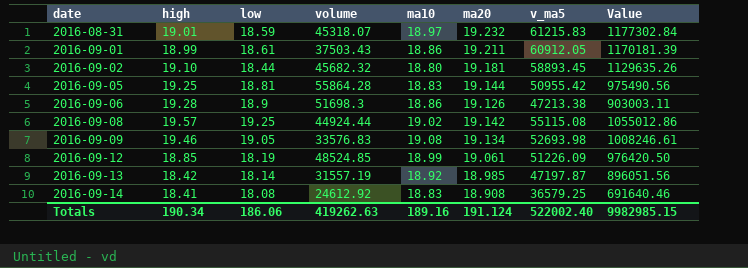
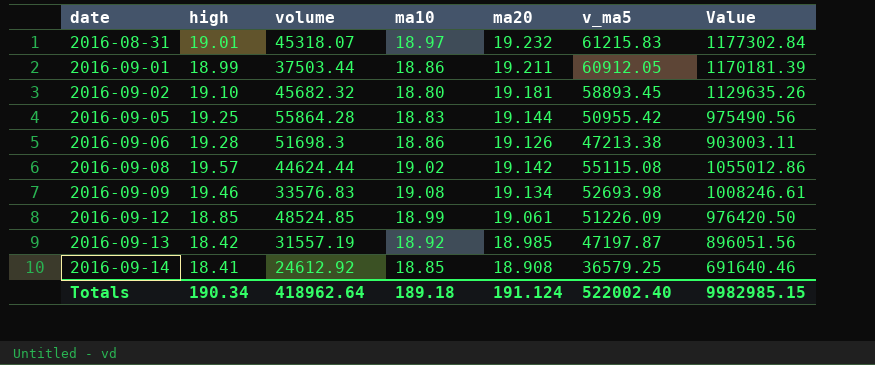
column low | position: 3 -> none
2016-09-01 | volume: 37503.43 -> 37503.44
2016-09-08 | volume: 44924.44 -> 44624.44
2016-09-14 | ma10: 18.83 -> 18.85
Totals | volume: 419262.63 -> 418962.64
Totals | ma10: 189.16 -> 189.18

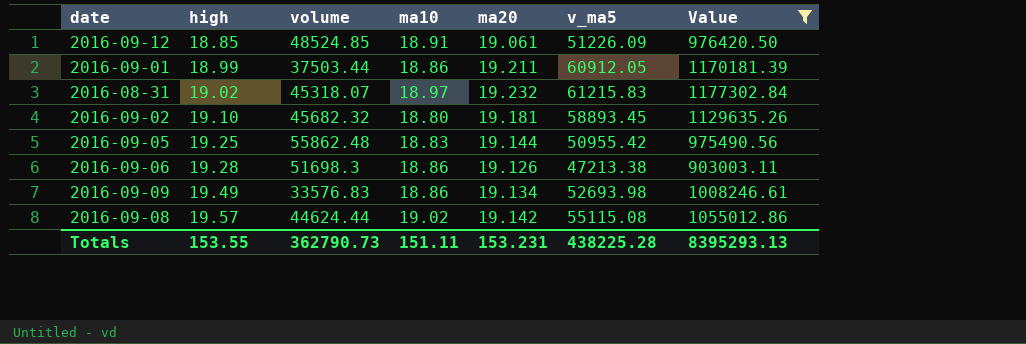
filter: none -> Value >= 903003.11
row order: date ascending -> high ascending
2016-09-12 | ma10: 18.99 -> 18.91
2016-08-31 | high: 19.01 -> 19.02
2016-09-05 | volume: 55864.28 -> 55862.48
2016-09-09 | high: 19.46 -> 19.49
2016-09-09 | ma10: 19.08 -> 18.86
Totals | high: 190.34 -> 153.55
Totals | volume: 418962.64 -> 362790.73
Totals | ma10: 189.18 -> 151.11
Totals | ma20: 191.124 -> 153.231
Totals | v_ma5: 522002.40 -> 438225.28
Totals | Value: 9982985.15 -> 8395293.13

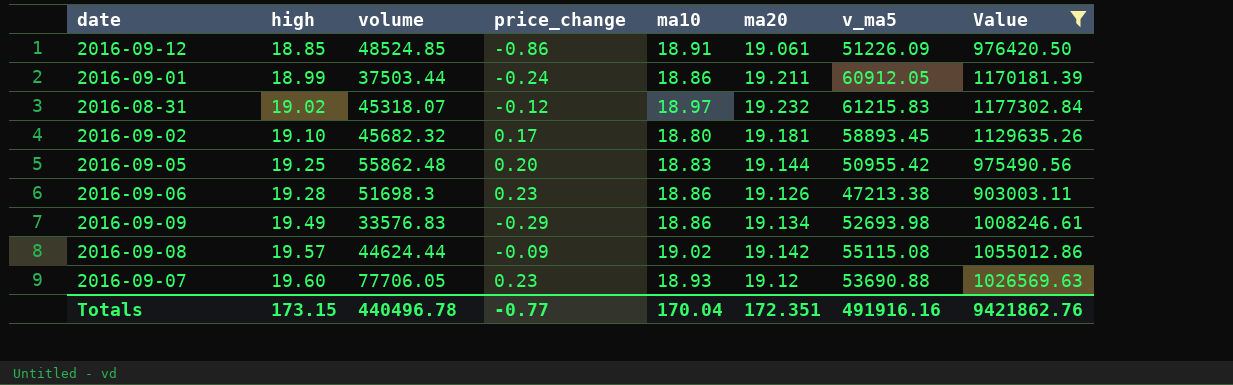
column price_change | position: none -> 4
row 2016-09-07: none -> 19.60 | 77706.05 | 0.23 | 18.93 | 19.12 | 53690.88 | 1026569.63
Totals | high: 153.55 -> 173.15
Totals | volume: 362790.73 -> 440496.78
Totals | ma10: 151.11 -> 170.04
Totals | ma20: 153.231 -> 172.351
Totals | v_ma5: 438225.28 -> 491916.16
Totals | Value: 8395293.13 -> 9421862.76

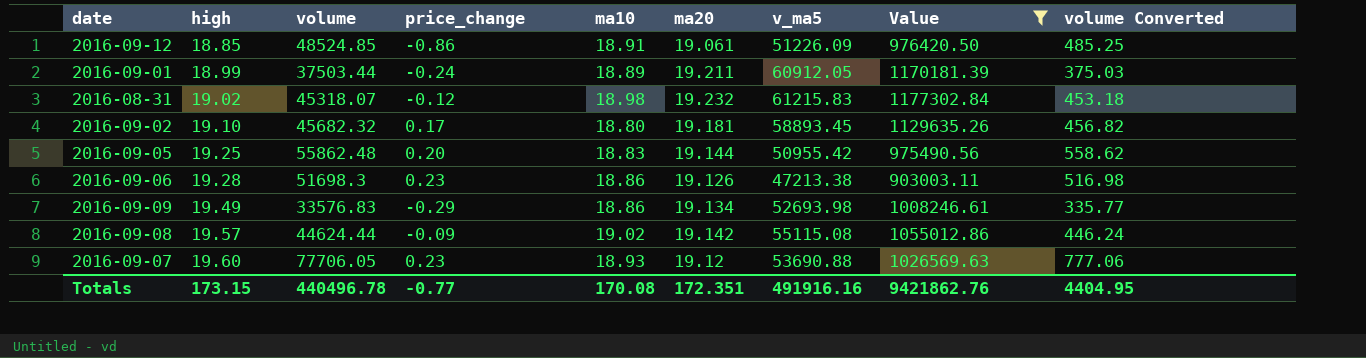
column volume Converted | formula: none -> [volume] * 0.01
2016-09-01 | ma10: 18.86 -> 18.89
2016-08-31 | ma10: 18.97 -> 18.98
Totals | ma10: 170.04 -> 170.08

